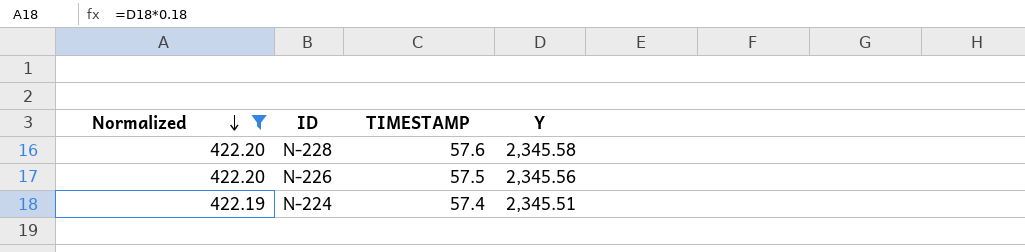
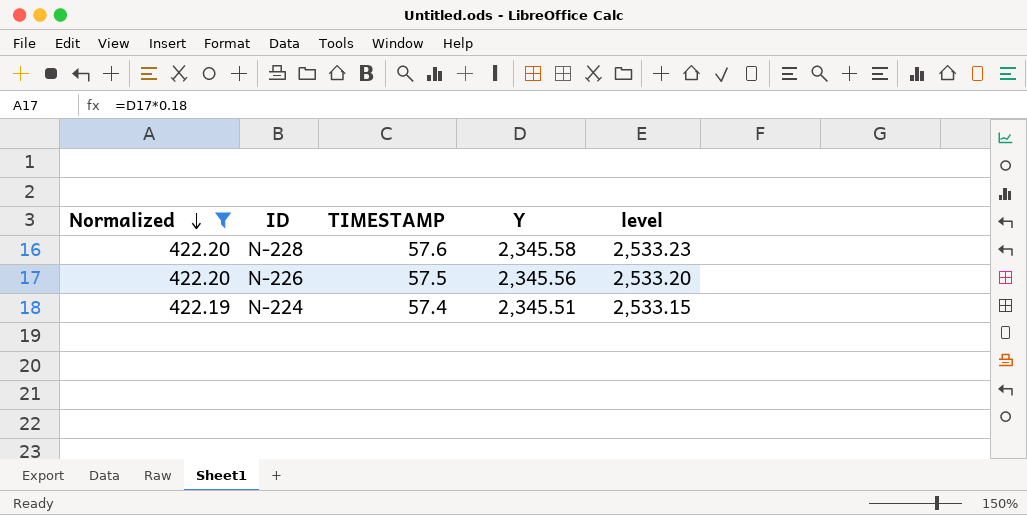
column level | formula: none -> [Y] * 1.08

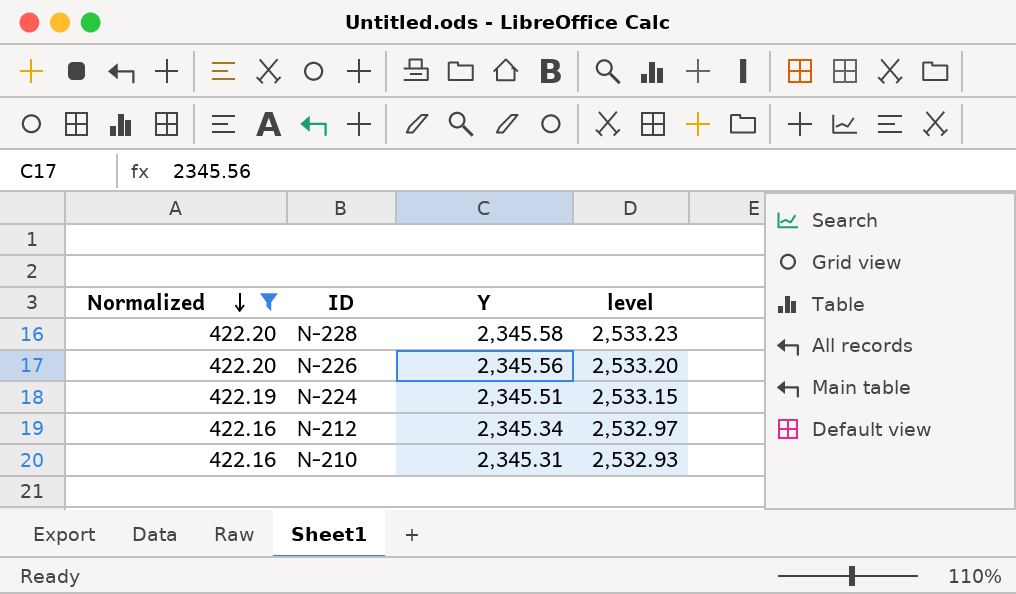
column TIMESTAMP | position: 3 -> none
row N-212: none -> 422.16 | 2,345.34 | 2,532.97
row N-210: none -> 422.16 | 2,345.31 | 2,532.93

